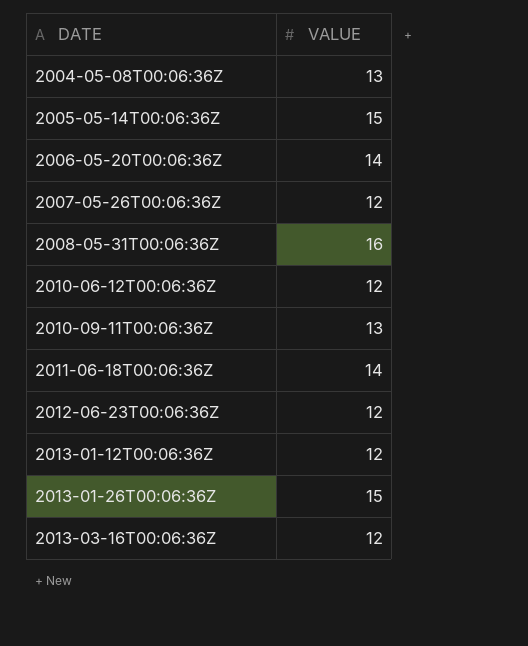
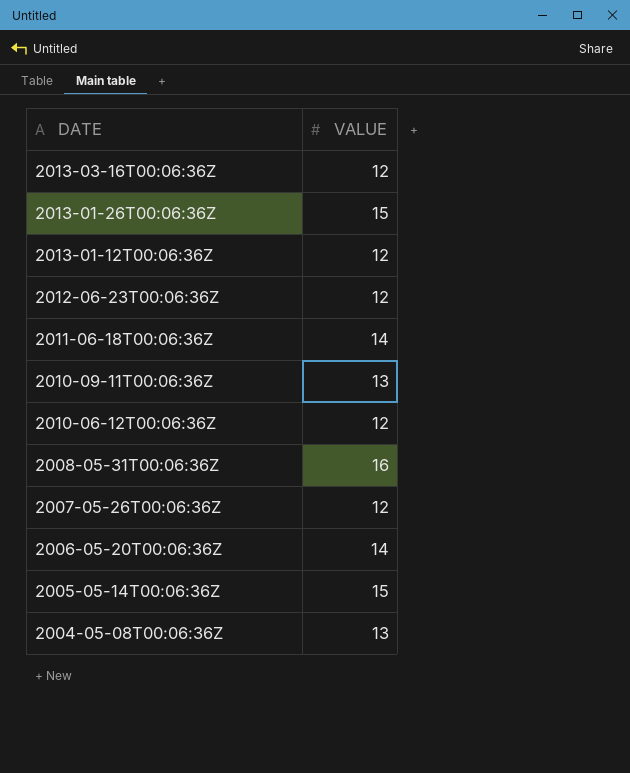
row order: DATE ascending -> DATE descending

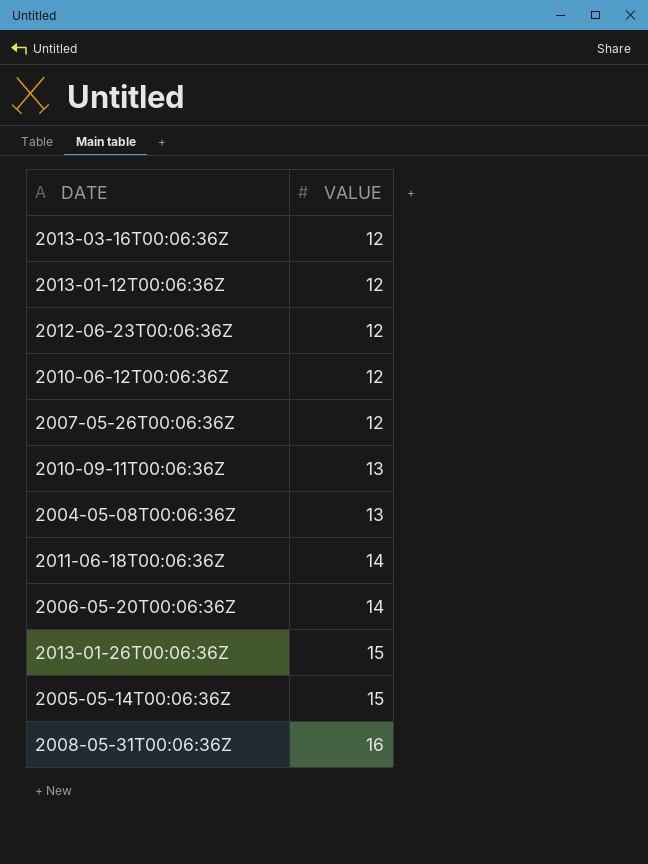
row order: DATE descending -> VALUE ascending

